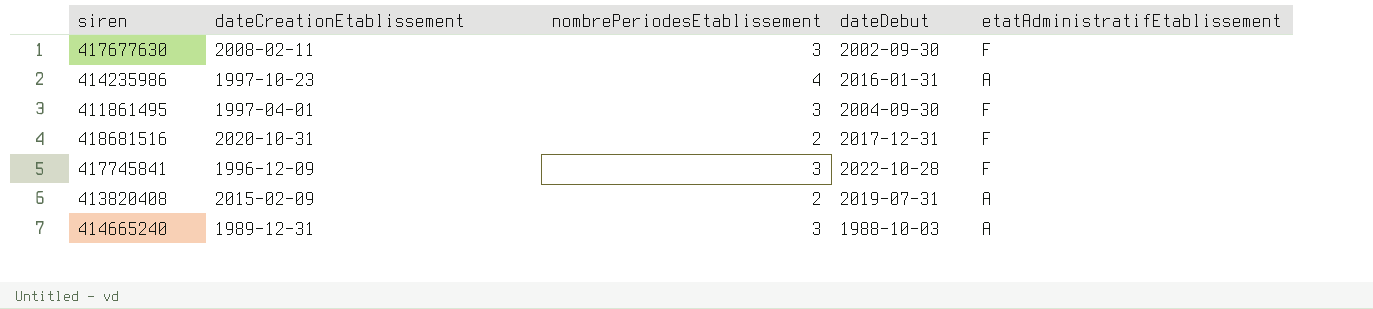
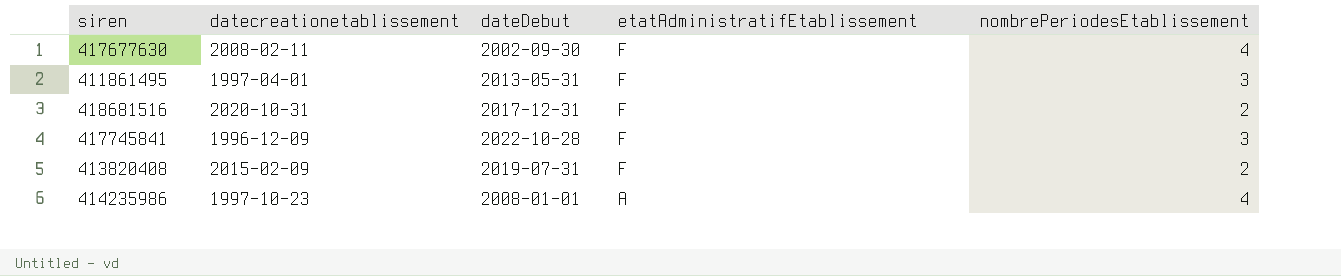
row order: none -> etatAdministratifEtablissement descending
column name: dateCreationEtablissement -> datecreationetablissement
column nombrePeriodesEtablissement | position: 3 -> 5
row 414665240: 1989-12-31 | 3 | 1988-10-03 | A -> none
417677630 | nombrePeriodesEtablissement: 3 -> 4
411861495 | dateDebut: 2004-09-30 -> 2013-05-31
413820408 | etatAdministratifEtablissement: A -> F
414235986 | dateDebut: 2016-01-31 -> 2008-01-01

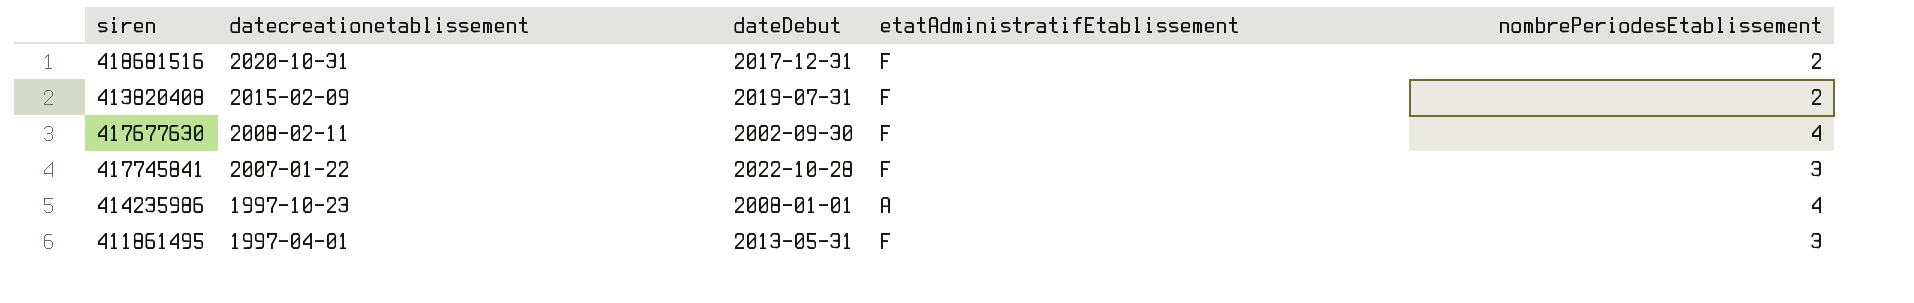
row order: etatAdministratifEtablissement descending -> datecreationetablissement descending
417745841 | datecreationetablissement: 1996-12-09 -> 2007-01-22

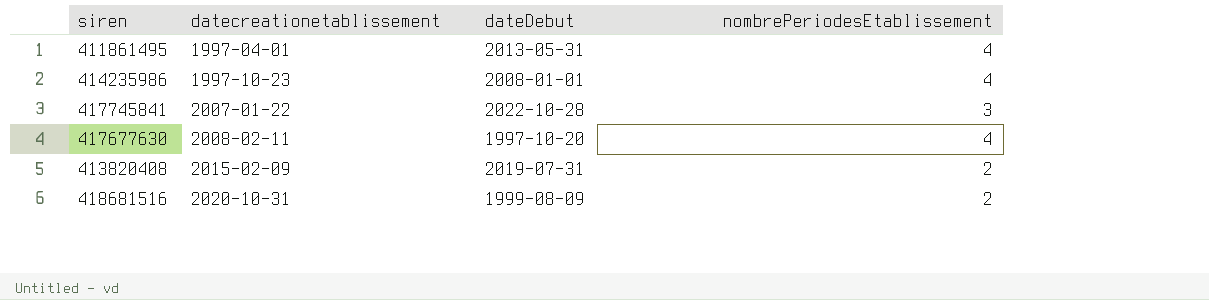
row order: datecreationetablissement descending -> datecreationetablissement ascending
column etatAdministratifEtablissement | position: 4 -> none
411861495 | nombrePeriodesEtablissement: 3 -> 4
417677630 | dateDebut: 2002-09-30 -> 1997-10-20
418681516 | dateDebut: 2017-12-31 -> 1999-08-09

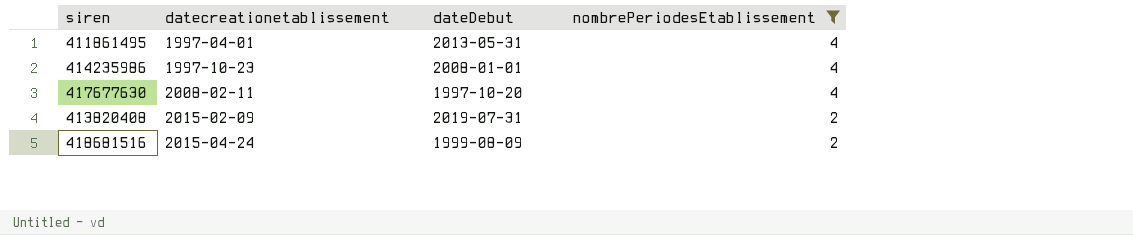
filter: none -> nombrePeriodesEtablissement != 3
418681516 | datecreationetablissement: 2020-10-31 -> 2015-04-24

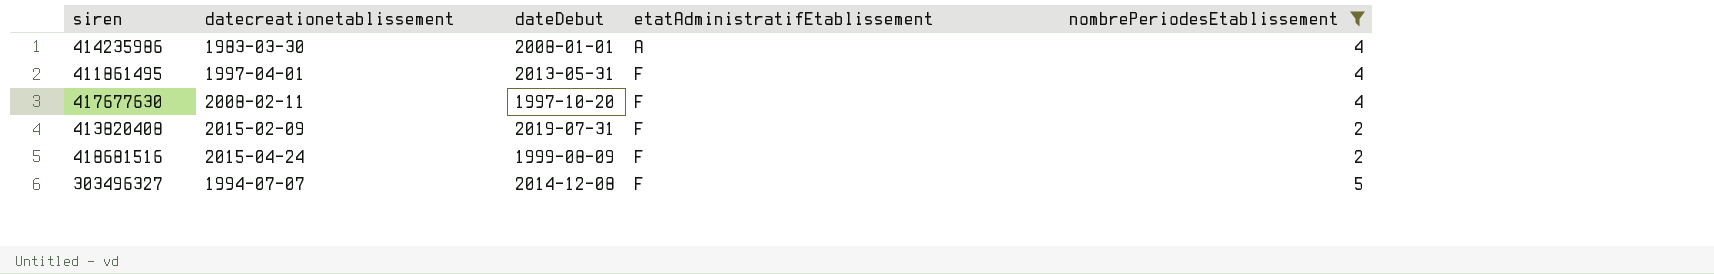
row order: datecreationetablissement ascending -> etatAdministratifEtablissement ascending
column etatAdministratifEtablissement | position: none -> 4
414235986 | datecreationetablissement: 1997-10-23 -> 1983-03-30
row 303496327: none -> 1994-07-07 | 2014-12-08 | F | 5

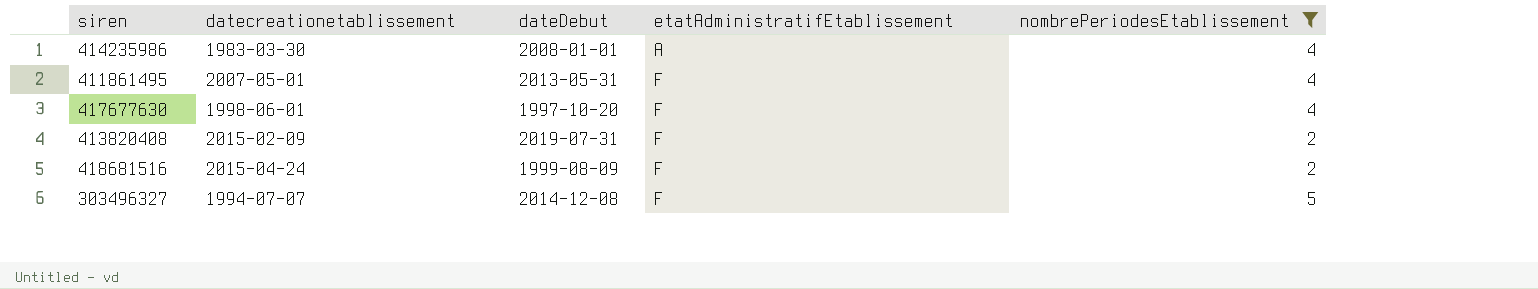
411861495 | datecreationetablissement: 1997-04-01 -> 2007-05-01
417677630 | datecreationetablissement: 2008-02-11 -> 1998-06-01

